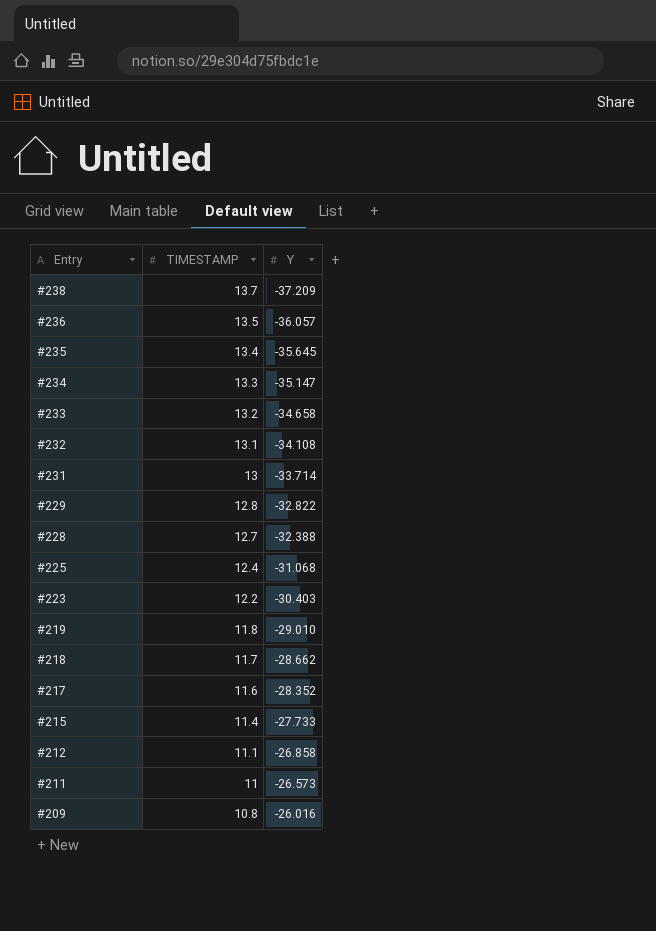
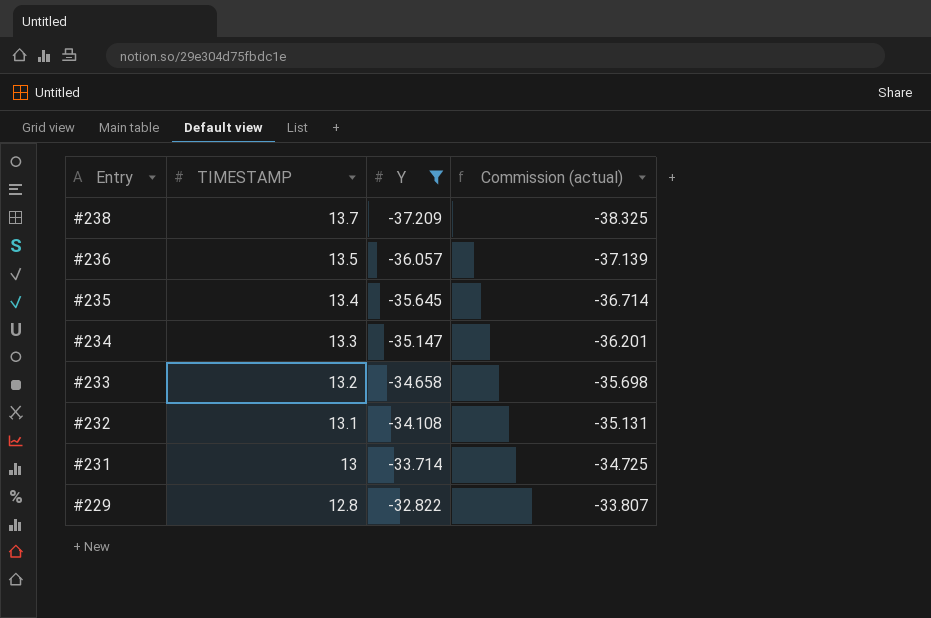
filter: none -> Y <= -32.822
column Commission (actual) | formula: none -> [Y] * 1.03

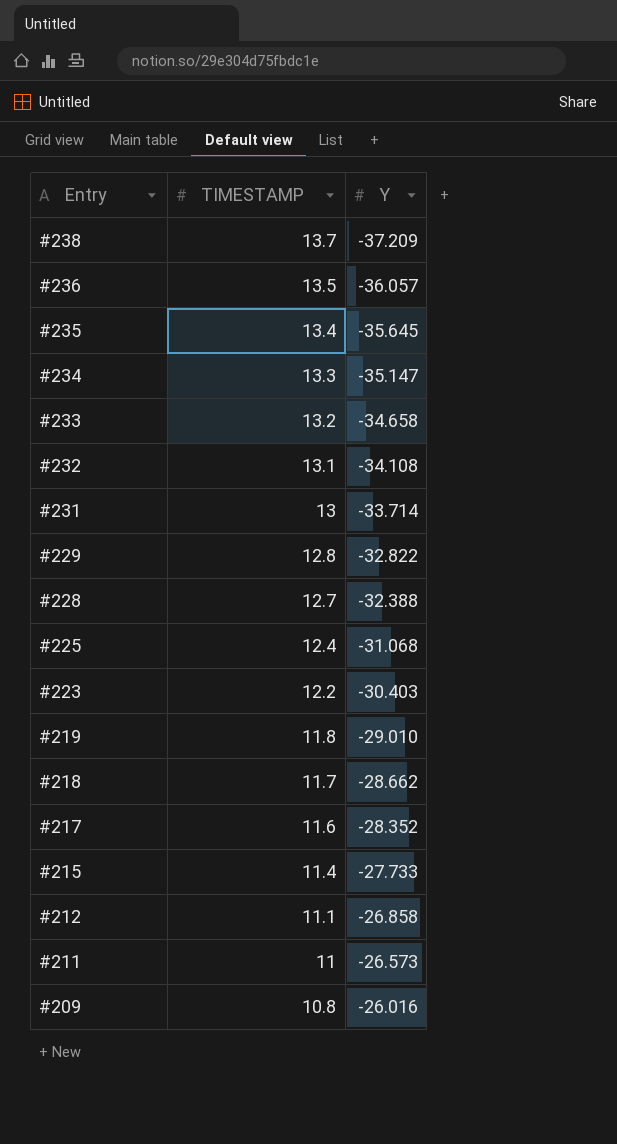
filter: Y <= -32.822 -> none
column Commission (actual) | formula: [Y] * 1.03 -> none

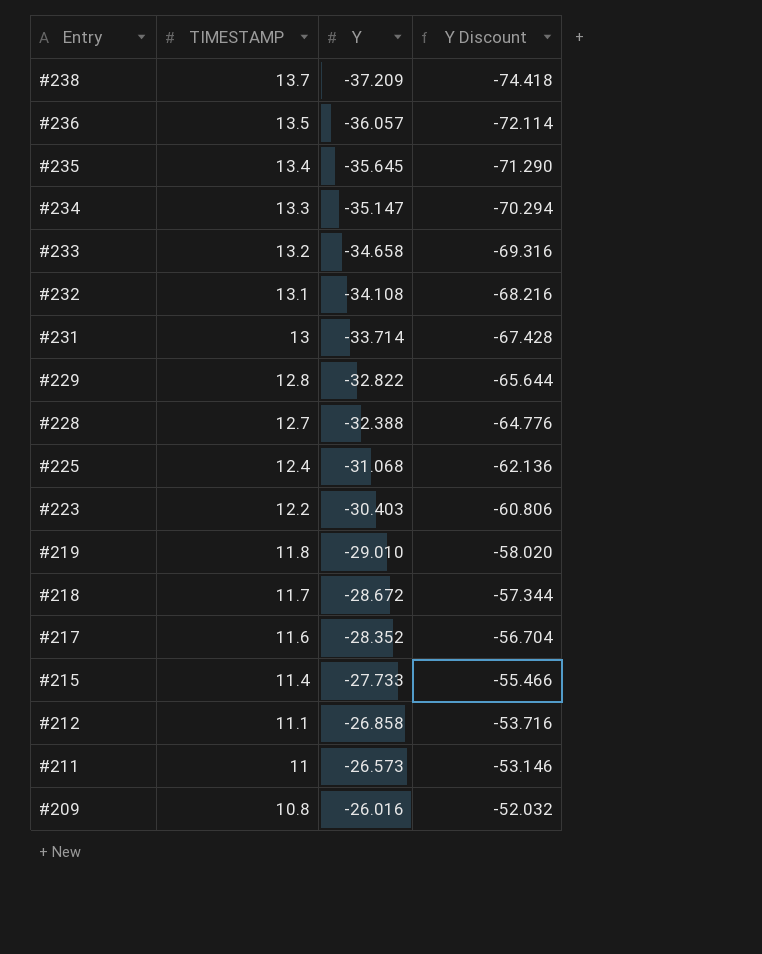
column Y Discount | formula: none -> [Y] * 2
#218 | Y: -28.662 -> -28.672

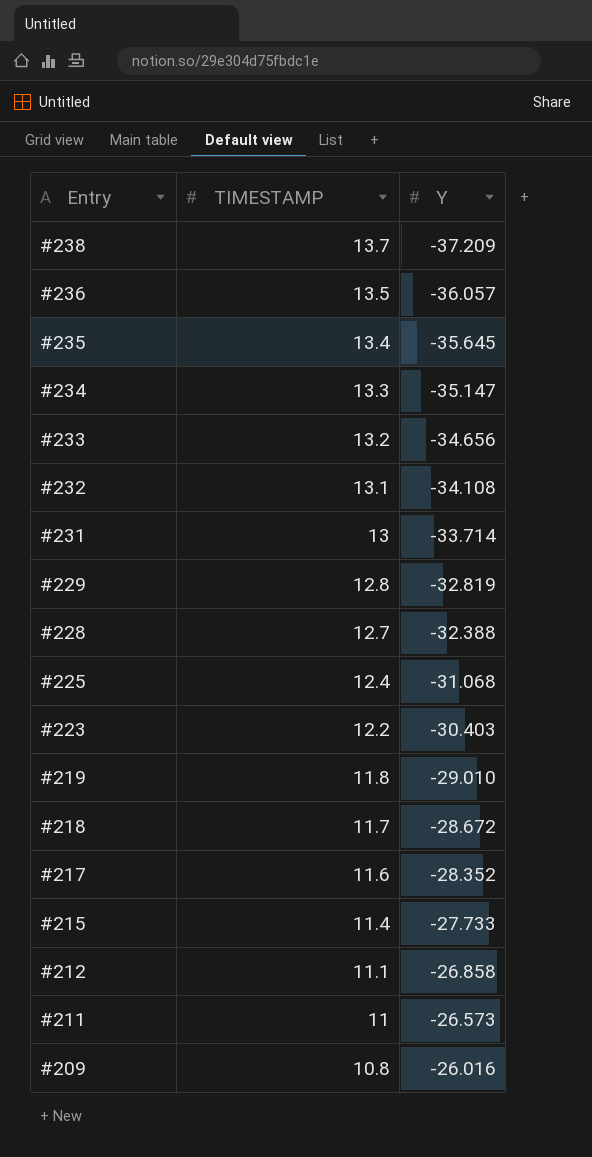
column Y Discount | formula: [Y] * 2 -> none
#233 | Y: -34.658 -> -34.656
#229 | Y: -32.822 -> -32.819

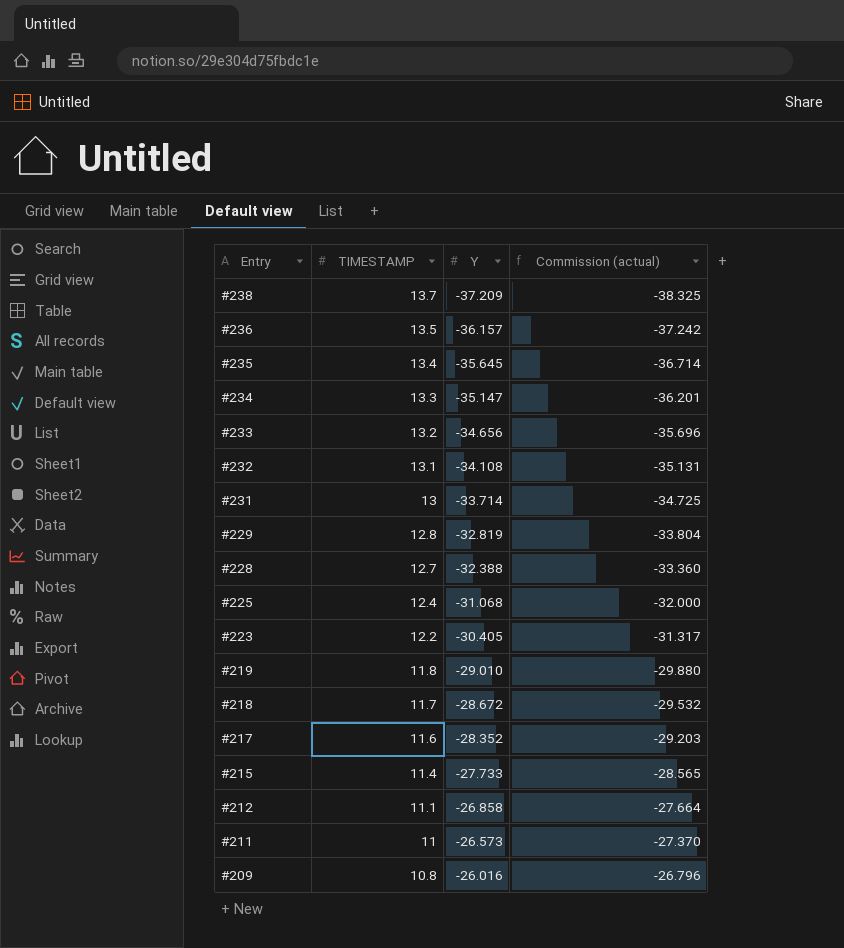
column Commission (actual) | formula: none -> [Y] * 1.03
#236 | Y: -36.057 -> -36.157
#223 | Y: -30.403 -> -30.405

